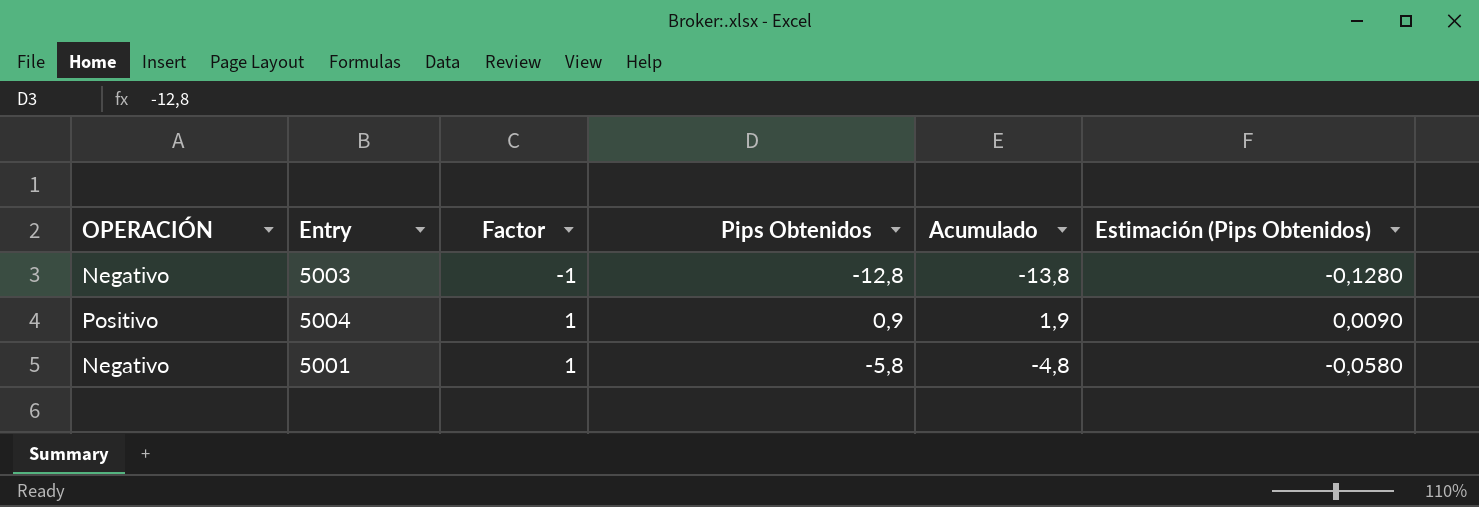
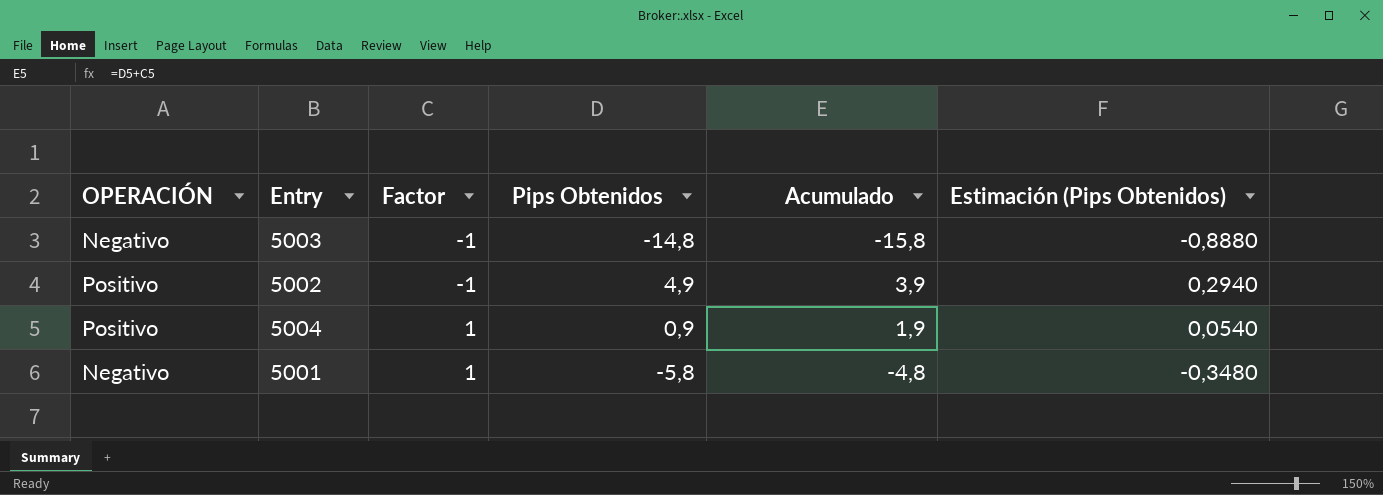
column Estimación (Pips Obtenidos) | formula: [Pips Obtenidos] * 0,01 -> [Pips Obtenidos] * 0,06
5003 | Pips Obtenidos: -12,8 -> -14,8
5003 | Acumulado: -13,8 -> -15,8
row 5002: none -> Positivo | -1 | 4,9 | 3,9 | 0,2940

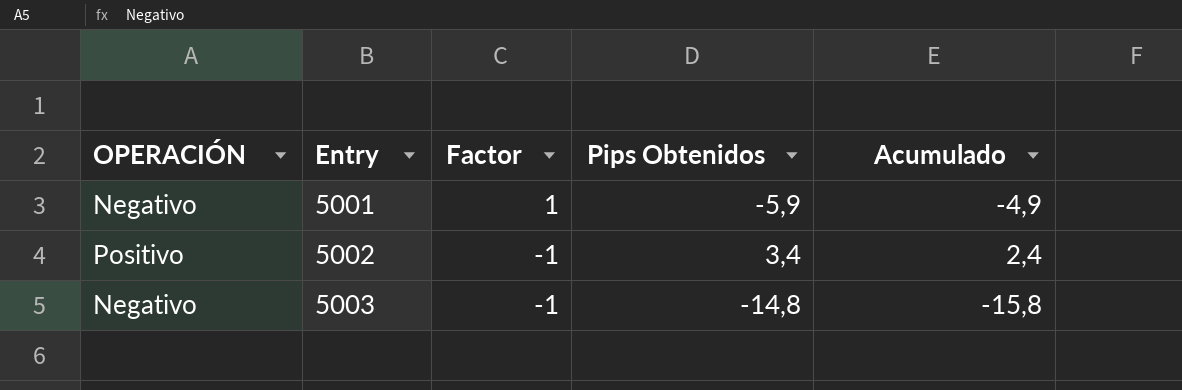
row order: Factor ascending -> Entry ascending
column Estimación (Pips Obtenidos) | formula: [Pips Obtenidos] * 0,06 -> none
row 5004: Positivo | 1 | 0,9 | 1,9 | 0,0540 -> none
5001 | Pips Obtenidos: -5,8 -> -5,9
5001 | Acumulado: -4,8 -> -4,9
5002 | Pips Obtenidos: 4,9 -> 3,4
5002 | Acumulado: 3,9 -> 2,4

